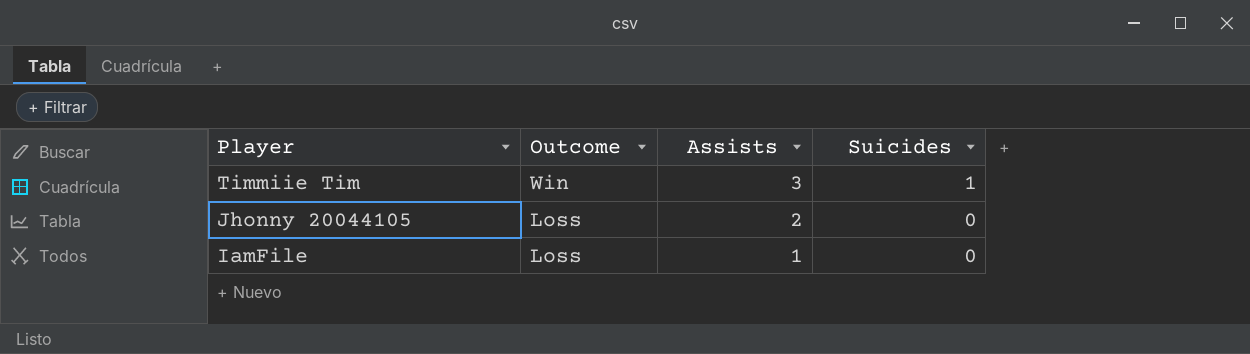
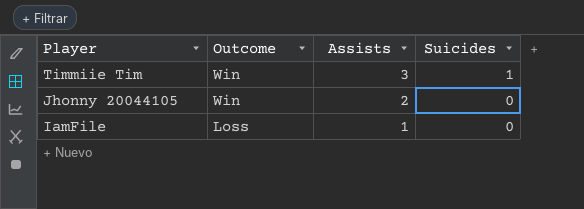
Jhonny 20044105 | Outcome: Loss -> Win

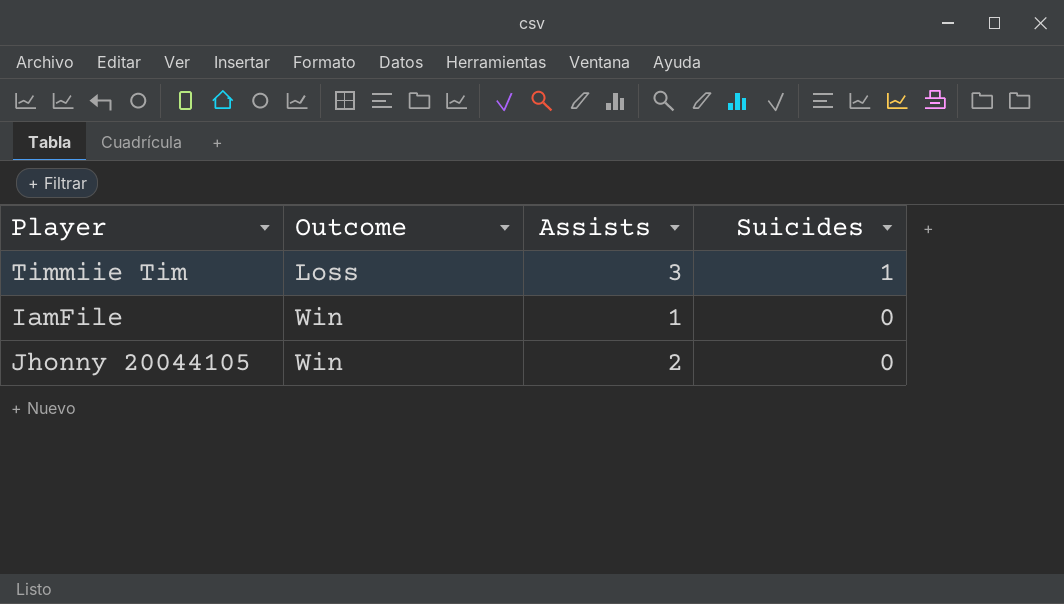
row order: Player descending -> Outcome ascending
Timmiie Tim | Outcome: Win -> Loss
IamFile | Outcome: Loss -> Win

